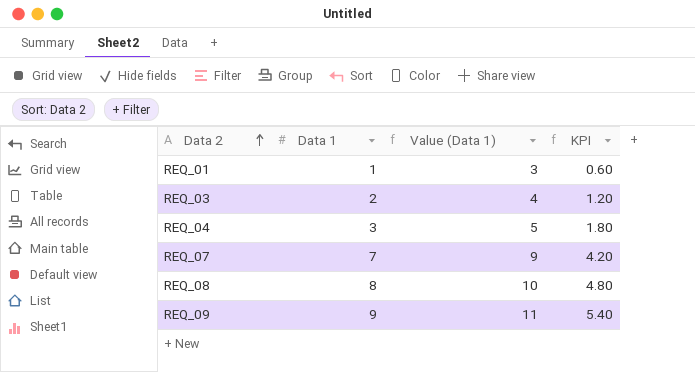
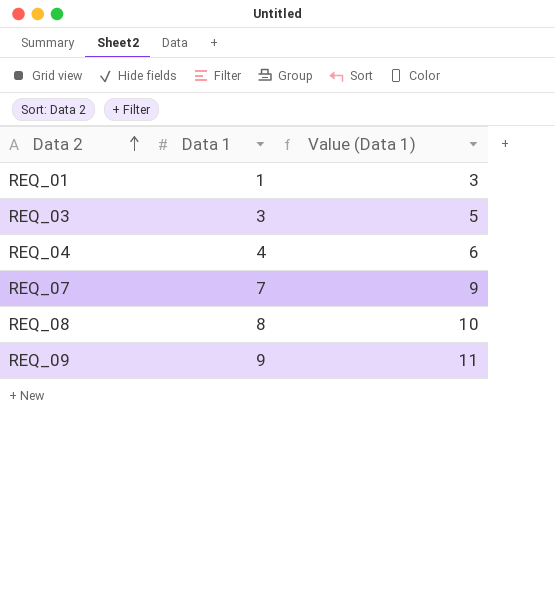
column KPI | formula: [Data 1] * 0.6 -> none
REQ_03 | Data 1: 2 -> 3
REQ_03 | Value (Data 1): 4 -> 5
REQ_04 | Data 1: 3 -> 4
REQ_04 | Value (Data 1): 5 -> 6

